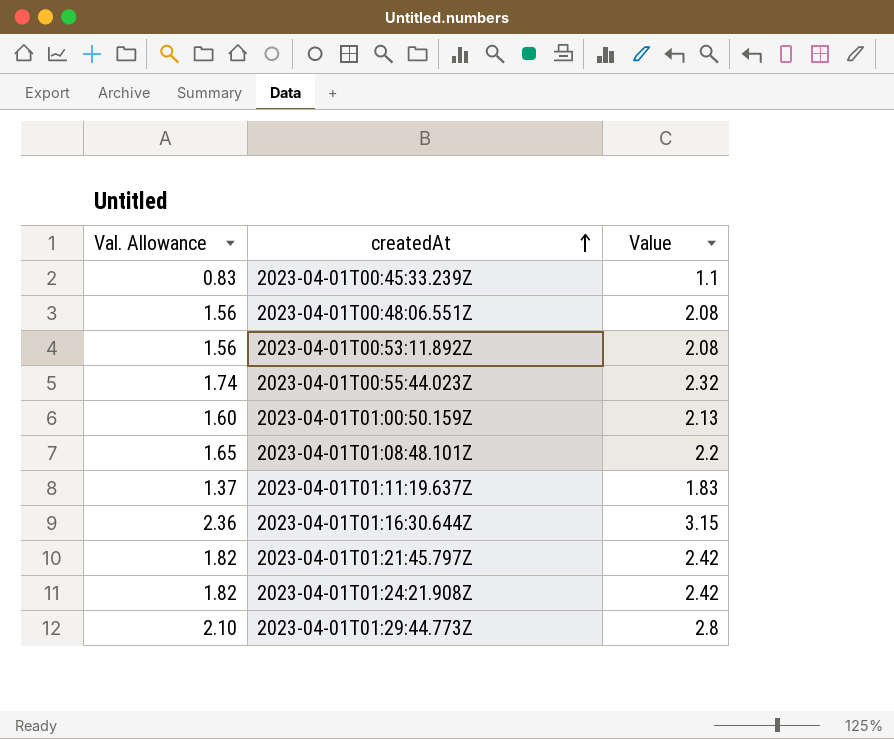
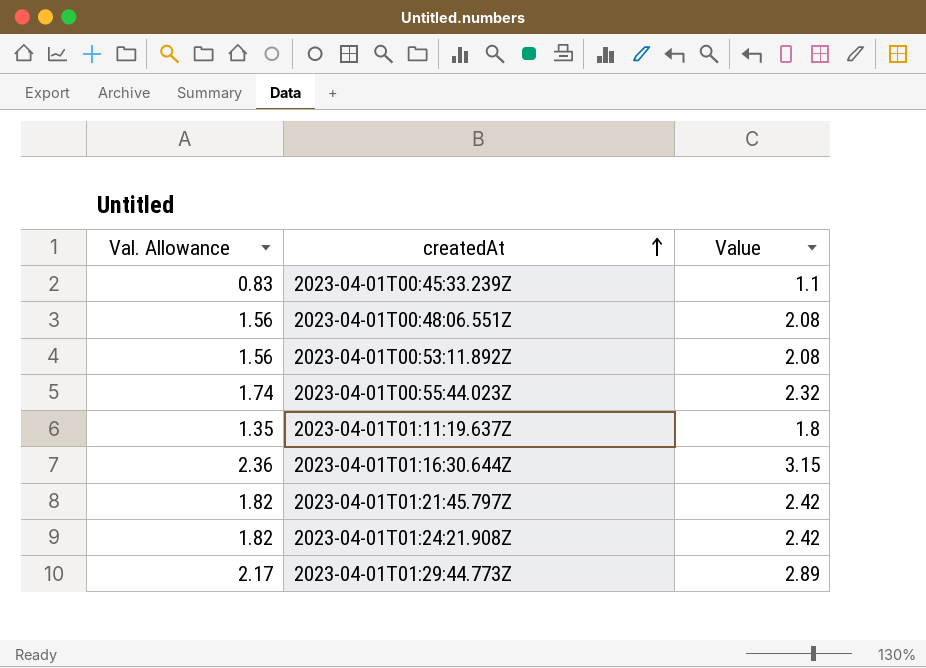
row 2023-04-01T01:00:50.159Z: 1.60 | 2.13 -> none
row 2023-04-01T01:08:48.101Z: 1.65 | 2.2 -> none
2023-04-01T01:11:19.637Z | Val. Allowance: 1.37 -> 1.35
2023-04-01T01:11:19.637Z | Value: 1.83 -> 1.8
2023-04-01T01:29:44.773Z | Val. Allowance: 2.10 -> 2.17
2023-04-01T01:29:44.773Z | Value: 2.8 -> 2.89

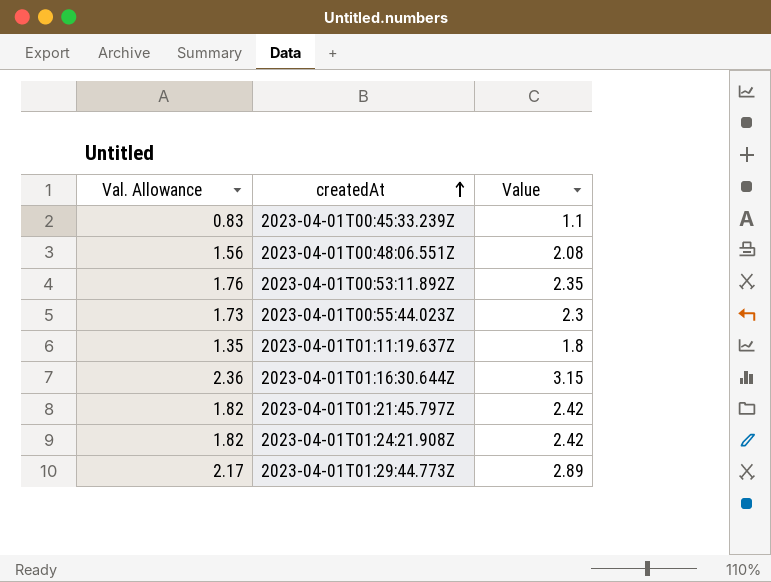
2023-04-01T00:53:11.892Z | Val. Allowance: 1.56 -> 1.76
2023-04-01T00:53:11.892Z | Value: 2.08 -> 2.35
2023-04-01T00:55:44.023Z | Val. Allowance: 1.74 -> 1.73
2023-04-01T00:55:44.023Z | Value: 2.32 -> 2.3

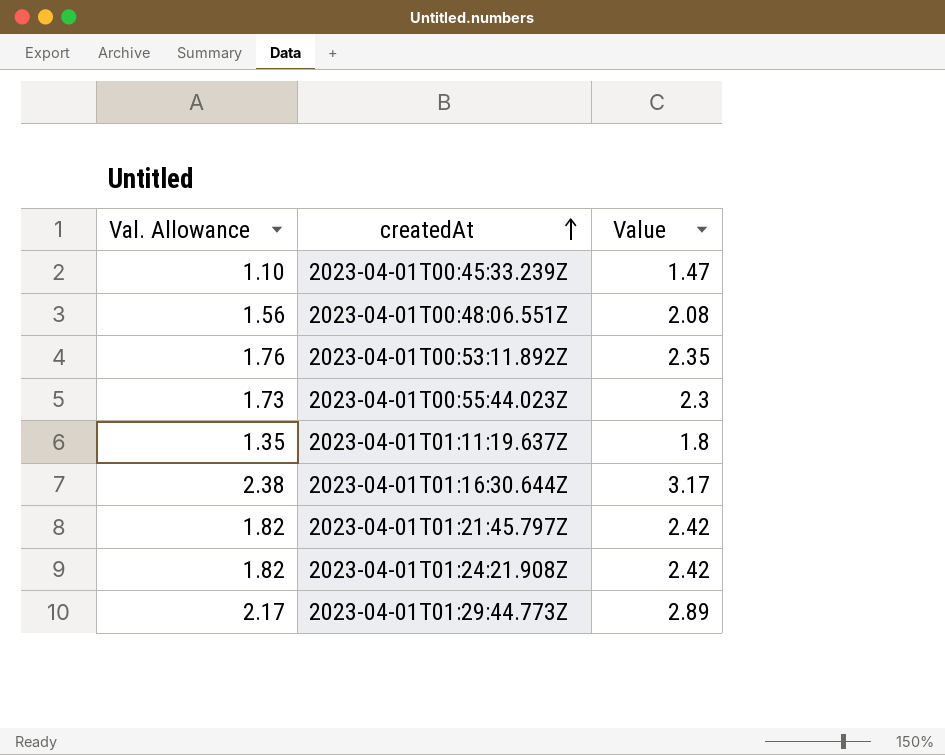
2023-04-01T00:45:33.239Z | Val. Allowance: 0.83 -> 1.10
2023-04-01T00:45:33.239Z | Value: 1.1 -> 1.47
2023-04-01T01:16:30.644Z | Val. Allowance: 2.36 -> 2.38
2023-04-01T01:16:30.644Z | Value: 3.15 -> 3.17

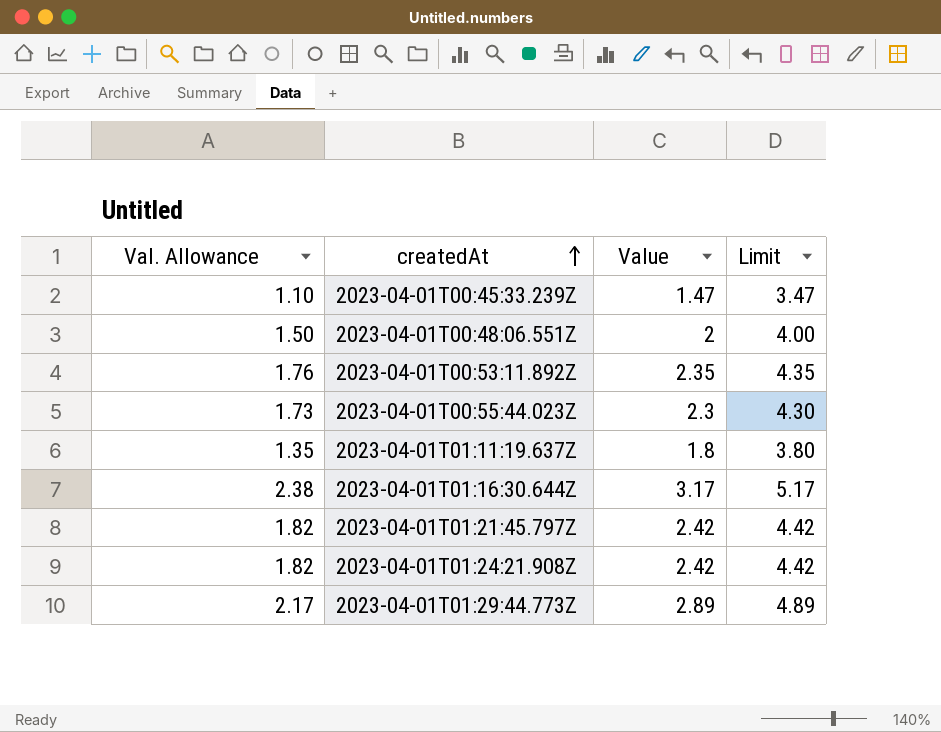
column Limit | formula: none -> [Value] + 2
2023-04-01T00:48:06.551Z | Val. Allowance: 1.56 -> 1.50
2023-04-01T00:48:06.551Z | Value: 2.08 -> 2

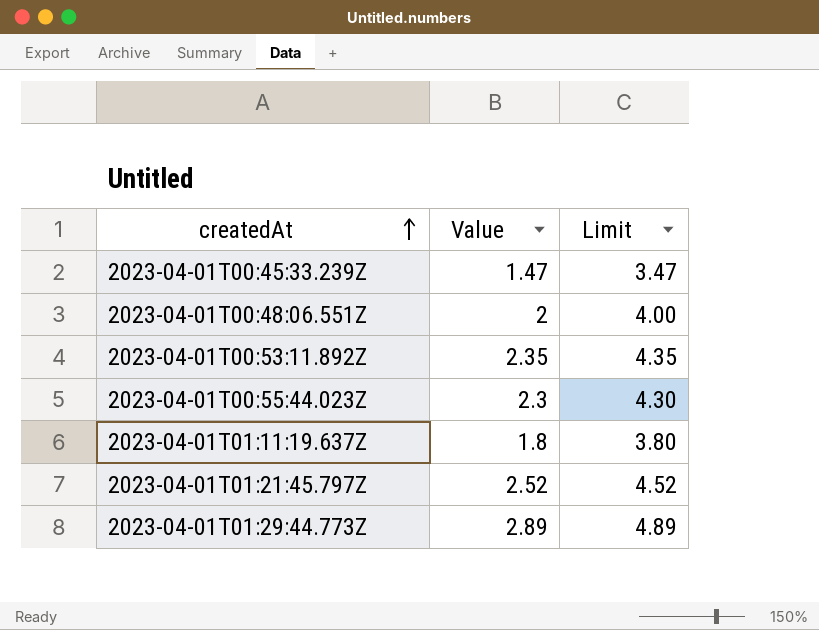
column Val. Allowance | formula: [Value] * 0.75 -> none
row 2023-04-01T01:16:30.644Z: 2.38 | 3.17 | 5.17 -> none
row 2023-04-01T01:24:21.908Z: 1.82 | 2.42 | 4.42 -> none
2023-04-01T01:21:45.797Z | Value: 2.42 -> 2.52
2023-04-01T01:21:45.797Z | Limit: 4.42 -> 4.52

